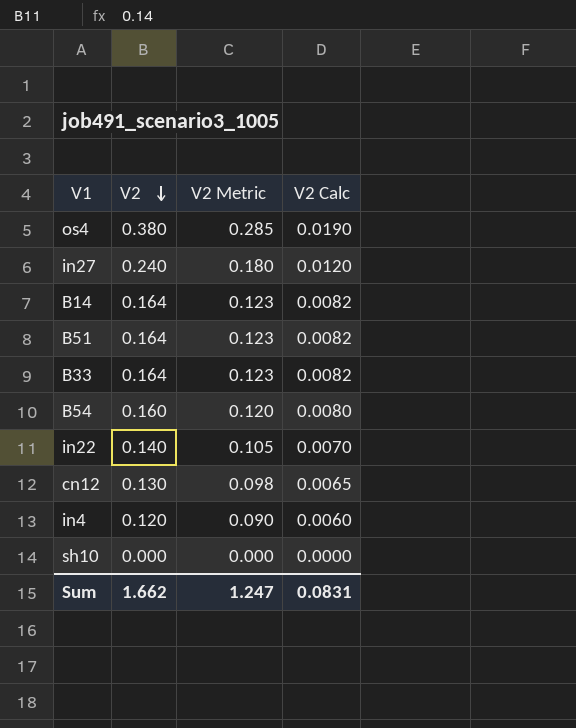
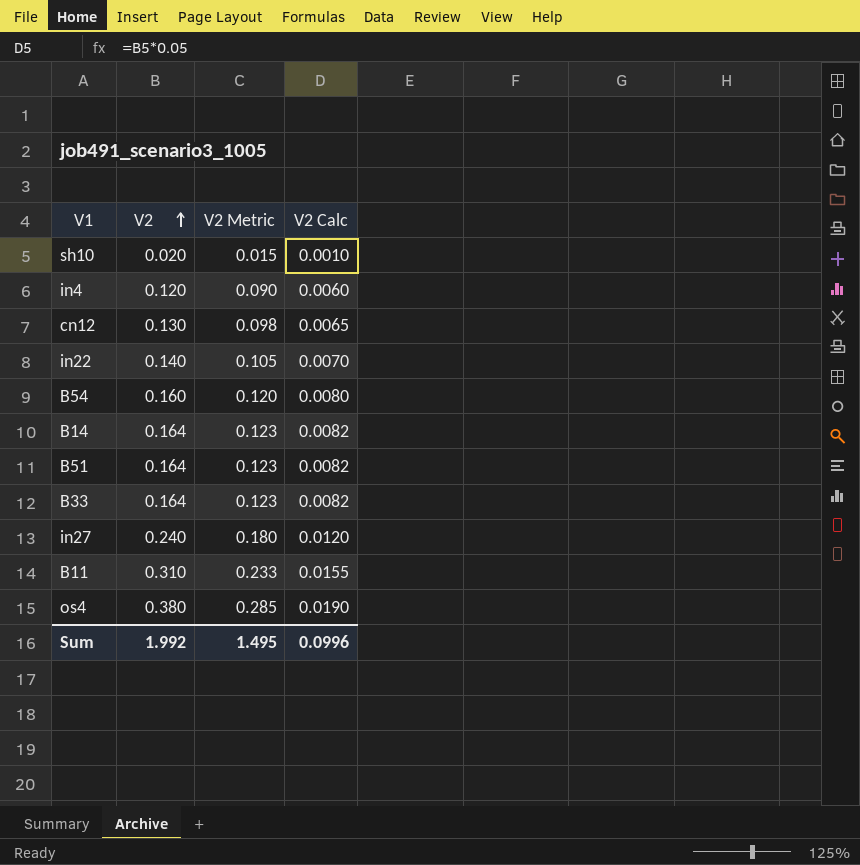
row order: V2 descending -> V2 ascending
sh10 | V2: 0.000 -> 0.020
sh10 | V2 Metric: 0.000 -> 0.015
sh10 | V2 Calc: 0.0000 -> 0.0010
row B11: none -> 0.310 | 0.233 | 0.0155
Sum | V2: 1.662 -> 1.992
Sum | V2 Metric: 1.247 -> 1.495
Sum | V2 Calc: 0.0831 -> 0.0996

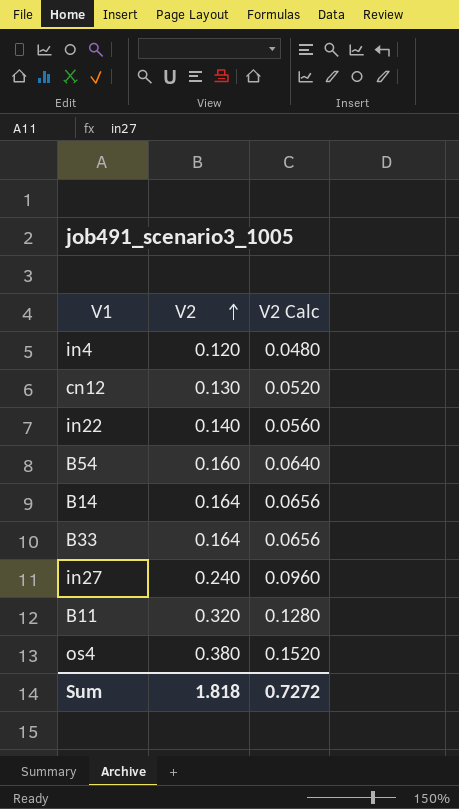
column V2 Metric | formula: [V2] * 0.75 -> none
column V2 Calc | formula: [V2] * 0.05 -> [V2] * 0.4
row sh10: 0.020 | 0.015 | 0.0010 -> none
row B51: 0.164 | 0.123 | 0.0082 -> none
B11 | V2: 0.310 -> 0.320
Sum | V2: 1.992 -> 1.818
Sum | V2 Calc: 0.0996 -> 0.7272

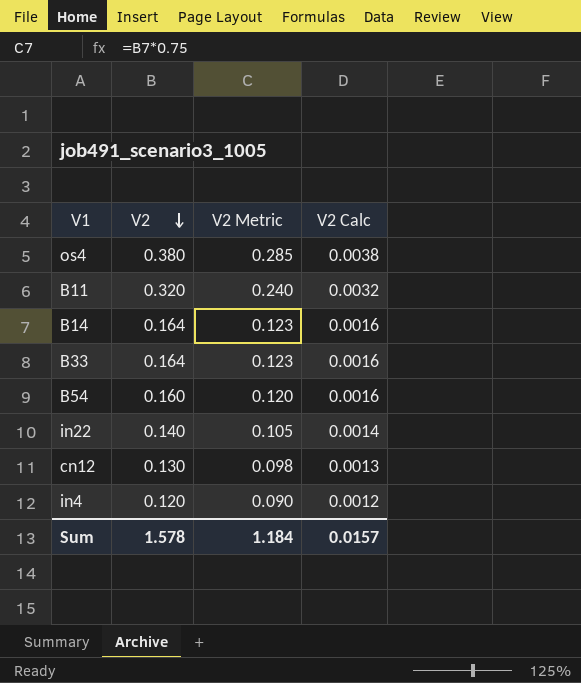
row order: V2 ascending -> V2 descending
column V2 Metric | formula: none -> [V2] * 0.75
column V2 Calc | formula: [V2] * 0.4 -> [V2] * 0.01
row in27: 0.240 | 0.0960 -> none
Sum | V2: 1.818 -> 1.578
Sum | V2 Calc: 0.7272 -> 0.0157

